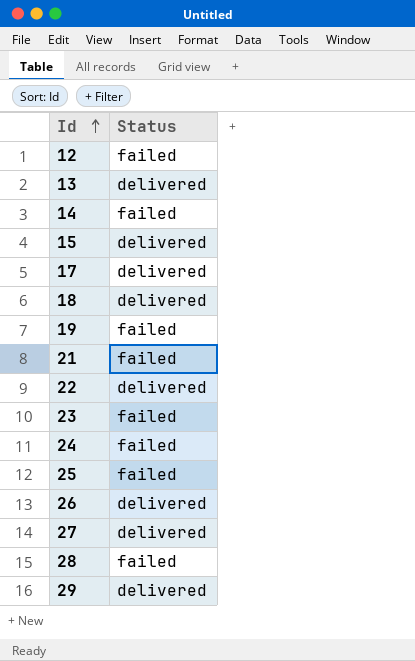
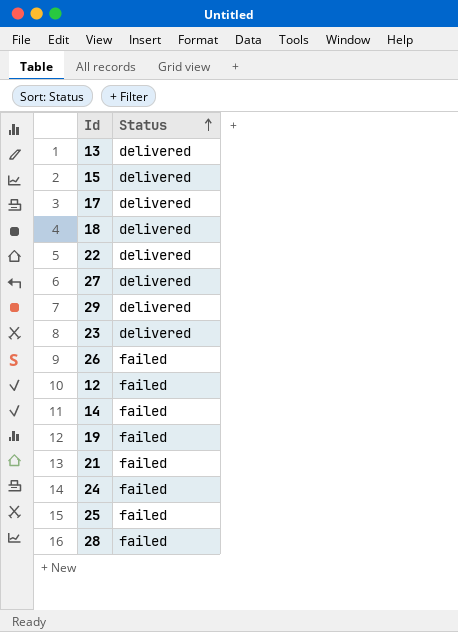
row order: Id ascending -> Status ascending
23 | Status: failed -> delivered
26 | Status: delivered -> failed

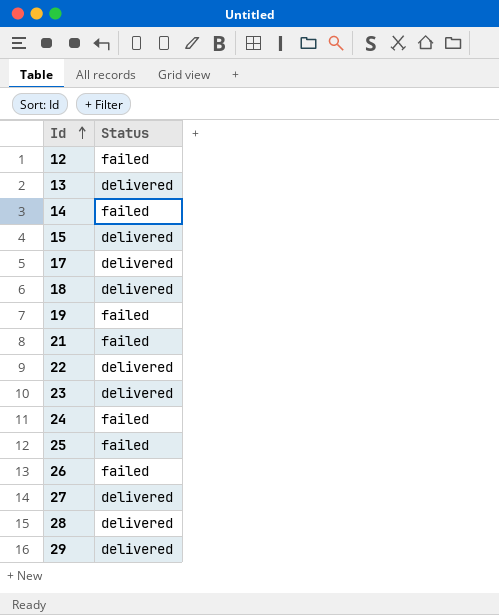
row order: Status ascending -> Id ascending
28 | Status: failed -> delivered

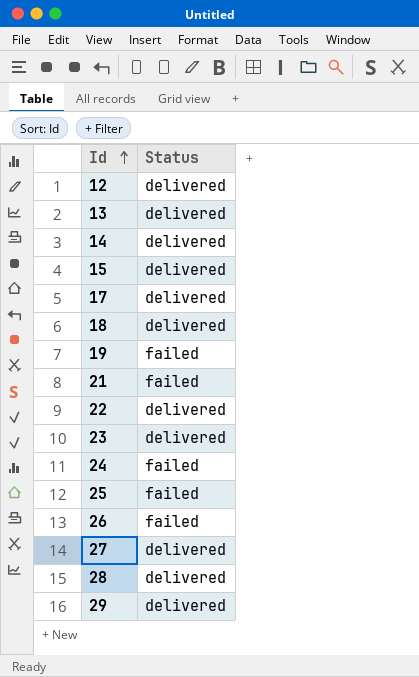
12 | Status: failed -> delivered
14 | Status: failed -> delivered

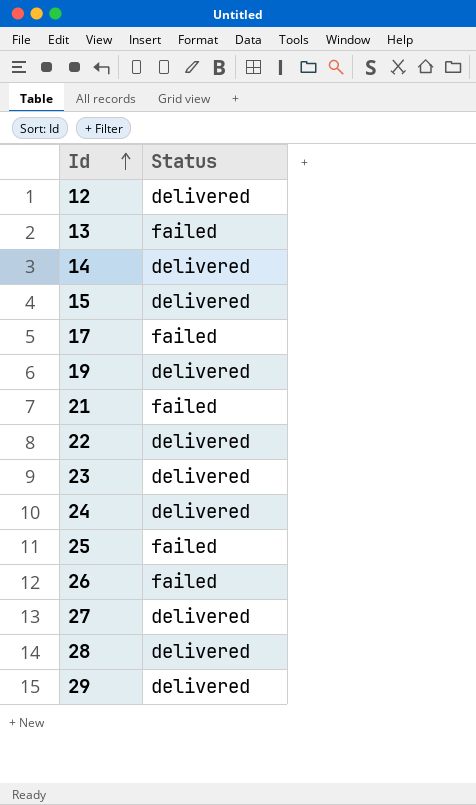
row 18: delivered -> none
13 | Status: delivered -> failed
17 | Status: delivered -> failed
19 | Status: failed -> delivered
24 | Status: failed -> delivered

